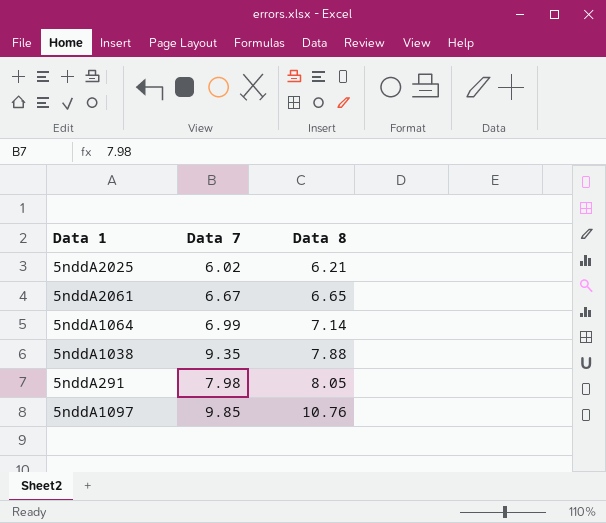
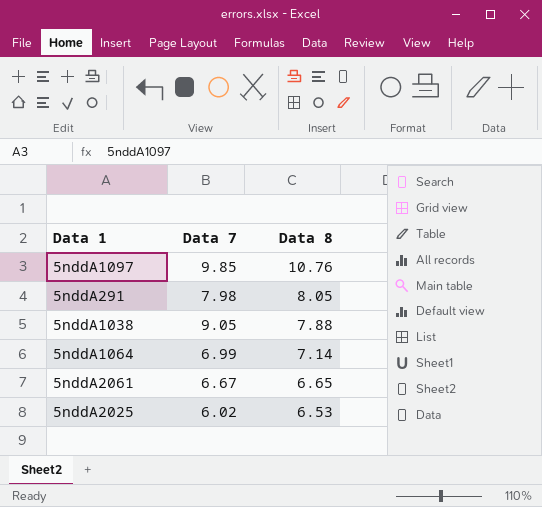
row order: Data 8 ascending -> Data 8 descending
5nddA1038 | Data 7: 9.35 -> 9.05
5nddA2025 | Data 8: 6.21 -> 6.53

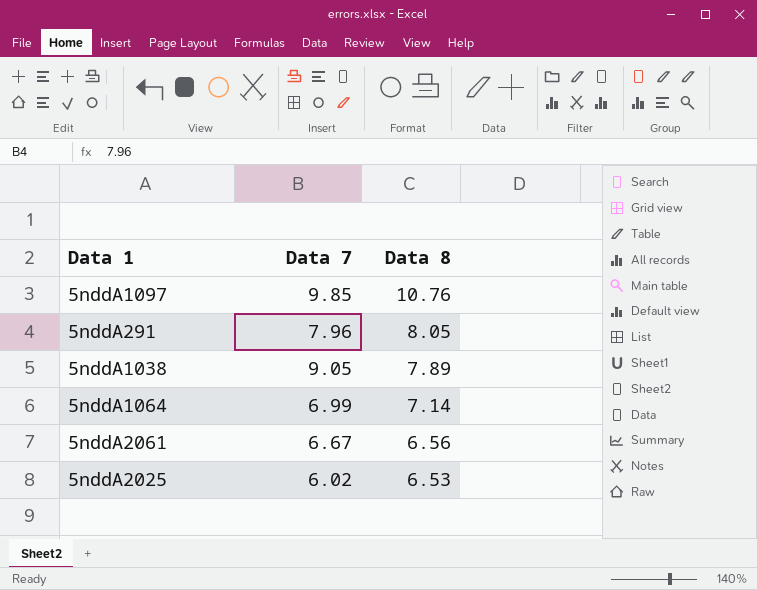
5nddA291 | Data 7: 7.98 -> 7.96
5nddA1038 | Data 8: 7.88 -> 7.89
5nddA2061 | Data 8: 6.65 -> 6.56

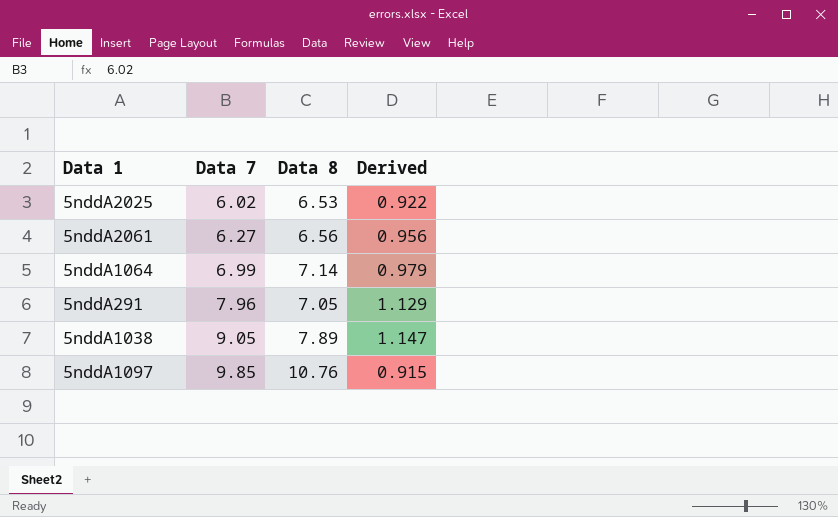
row order: Data 8 descending -> Data 7 ascending
column Derived | formula: none -> [Data 7] / [Data 8]
5nddA2061 | Data 7: 6.67 -> 6.27
5nddA291 | Data 8: 8.05 -> 7.05

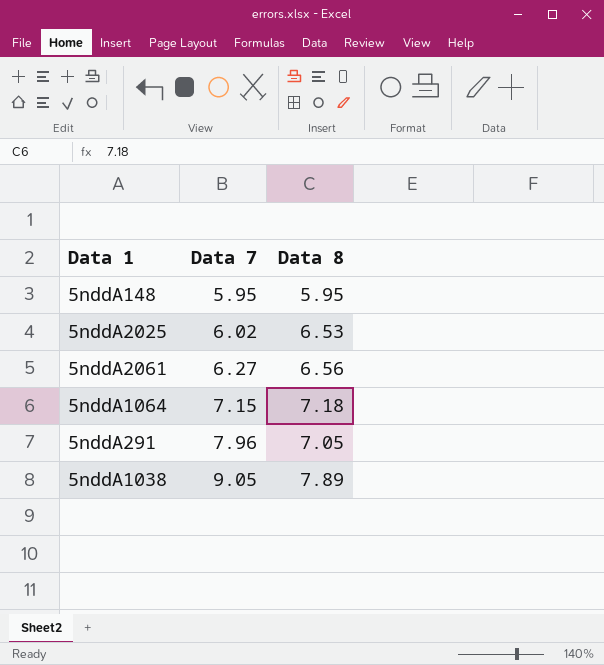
column Derived | formula: [Data 7] / [Data 8] -> none
row 5nddA1097: 9.85 | 10.76 | 0.915 -> none
row 5nddA148: none -> 5.95 | 5.95
5nddA1064 | Data 7: 6.99 -> 7.15
5nddA1064 | Data 8: 7.14 -> 7.18

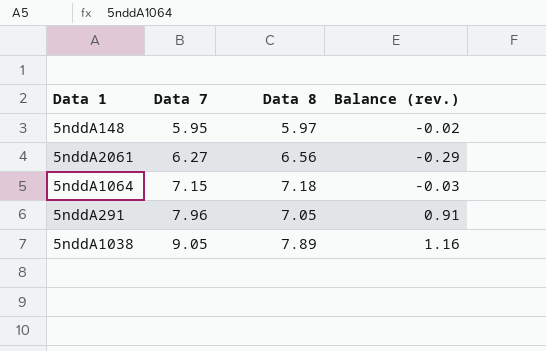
column Balance (rev.) | formula: none -> [Data 7] - [Data 8]
row 5nddA2025: 6.02 | 6.53 -> none
5nddA148 | Data 8: 5.95 -> 5.97

